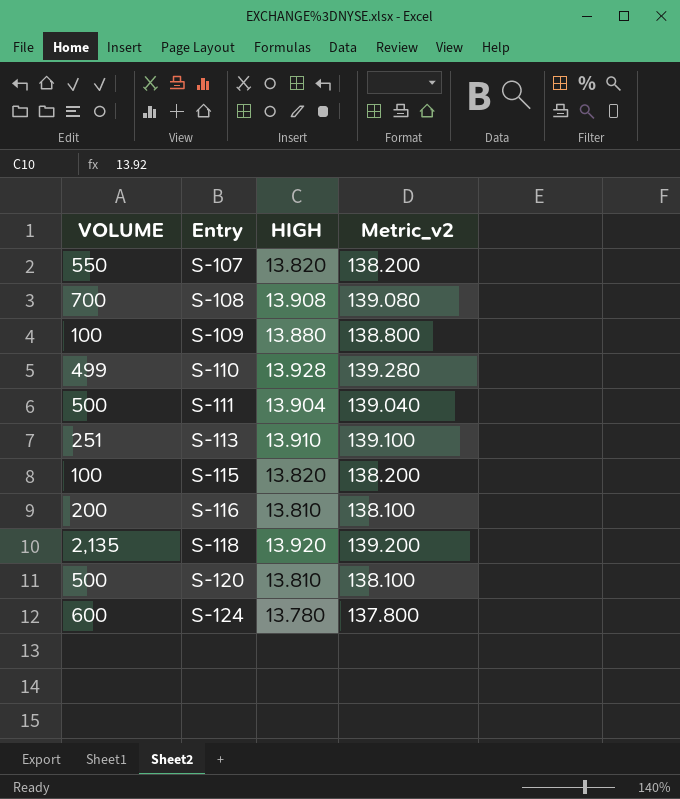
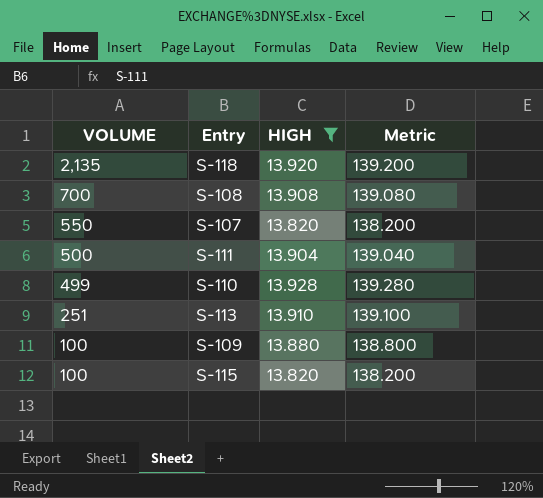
filter: none -> HIGH >= 13.820
row order: Entry ascending -> VOLUME descending
column name: Metric_v2 -> Metric

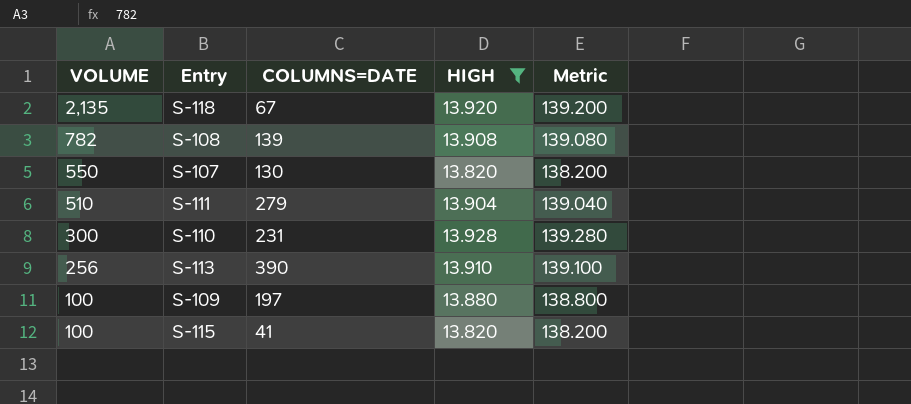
column COLUMNS=DATE | position: none -> 3
S-108 | VOLUME: 700 -> 782
S-111 | VOLUME: 500 -> 510
S-110 | VOLUME: 499 -> 300
S-113 | VOLUME: 251 -> 256

